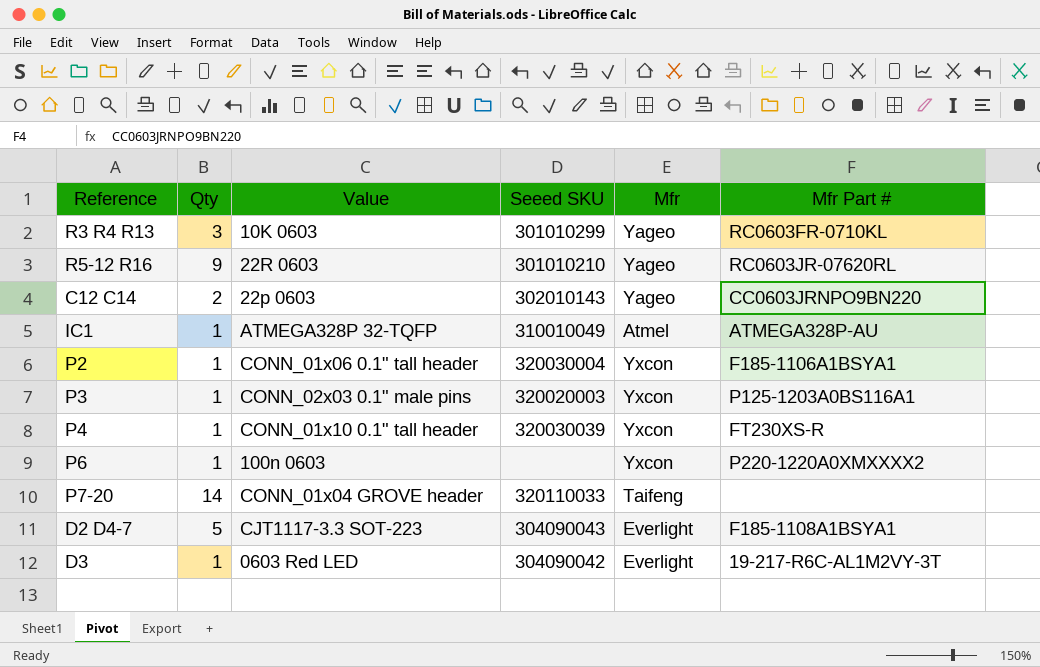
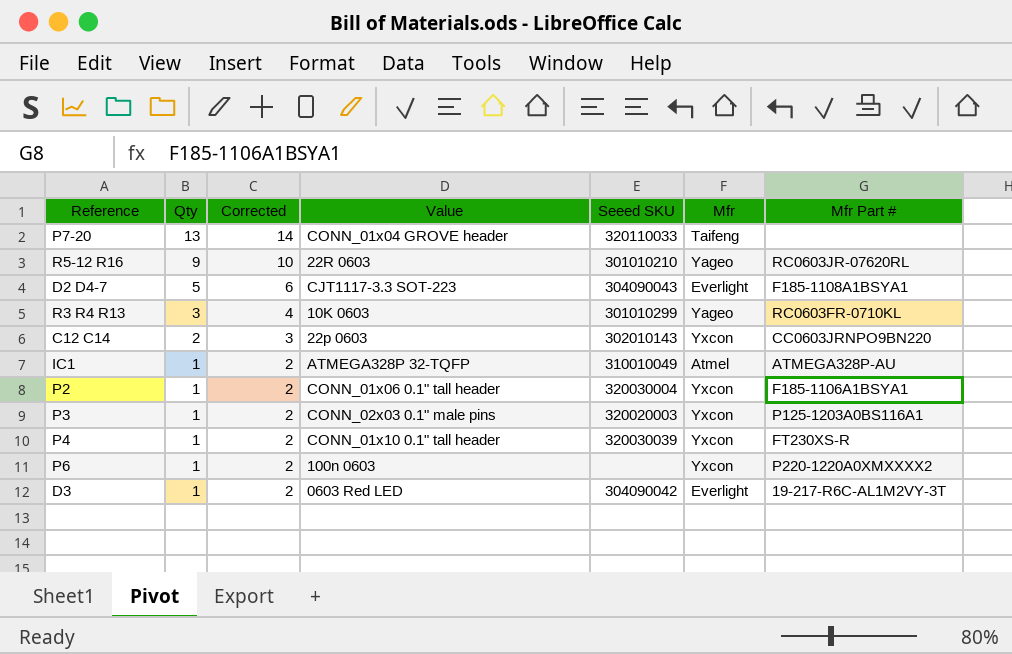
row order: none -> Qty descending
column Corrected | formula: none -> [Qty] + 1
P7-20 | Qty: 14 -> 13
C12 C14 | Mfr: Yageo -> Yxcon

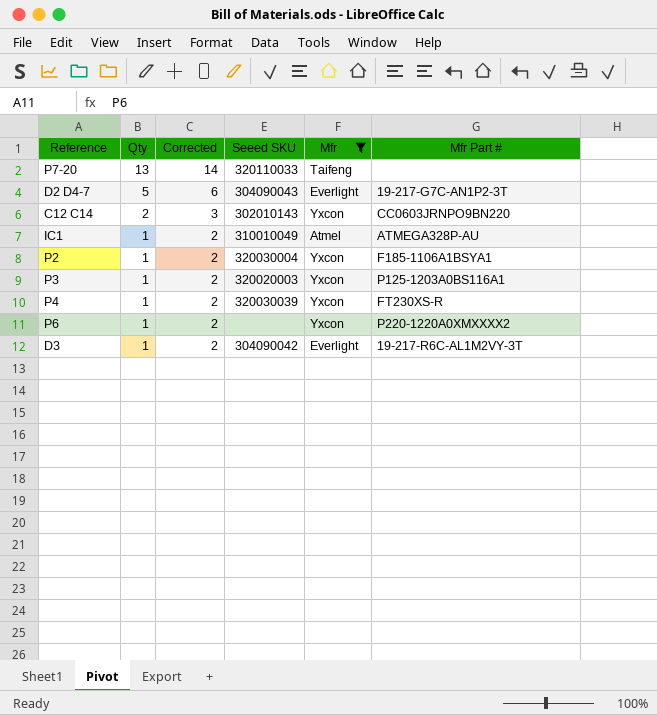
filter: none -> Mfr != Yageo
column Value | position: 4 -> none
D2 D4-7 | Mfr Part #: F185-1108A1BSYA1 -> 19-217-G7C-AN1P2-3T

